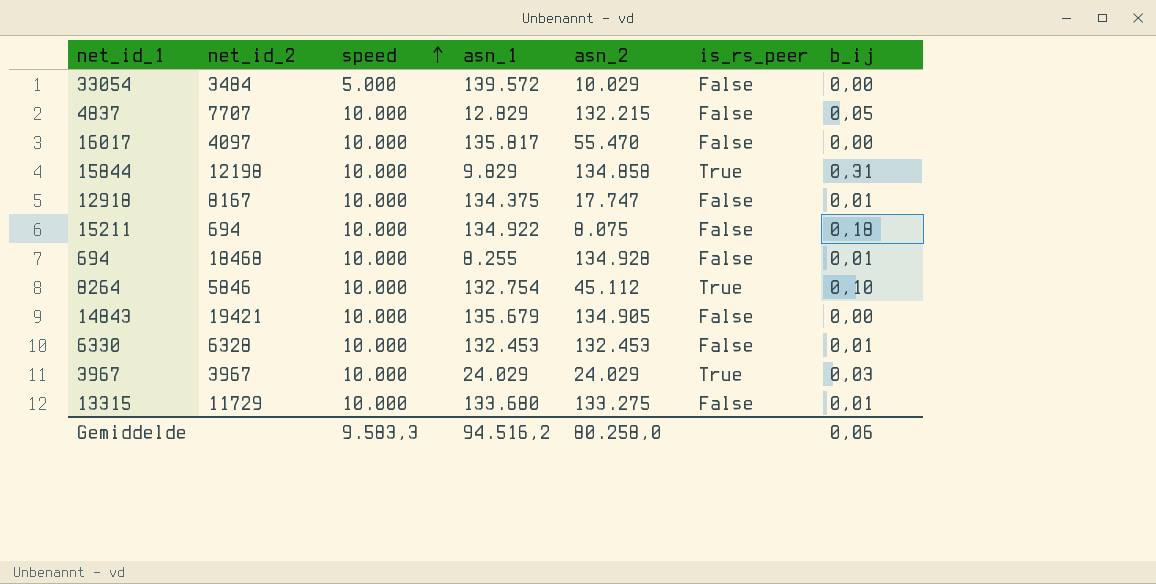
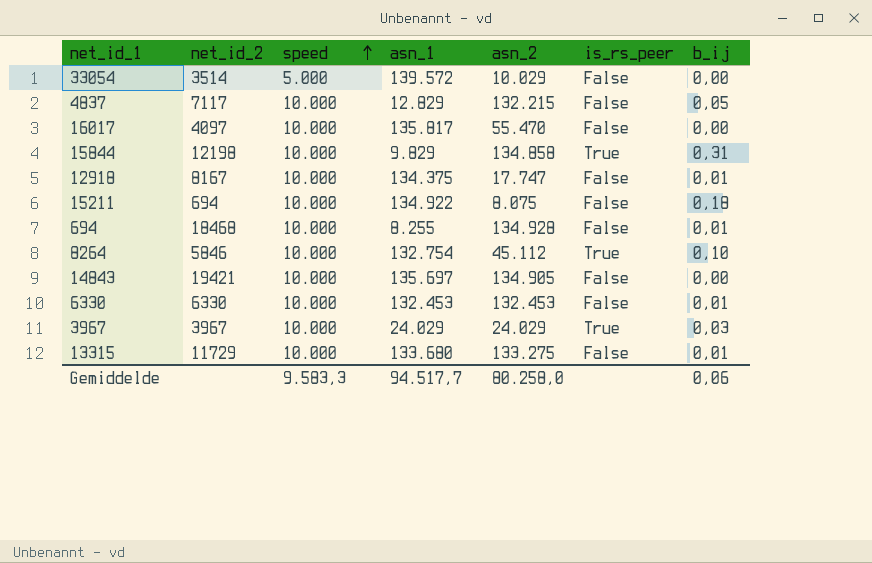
33054 | net_id_2: 3484 -> 3514
4837 | net_id_2: 7707 -> 7117
14843 | asn_1: 135.679 -> 135.697
6330 | net_id_2: 6328 -> 6330
Gemiddelde | asn_1: 94.516,2 -> 94.517,7

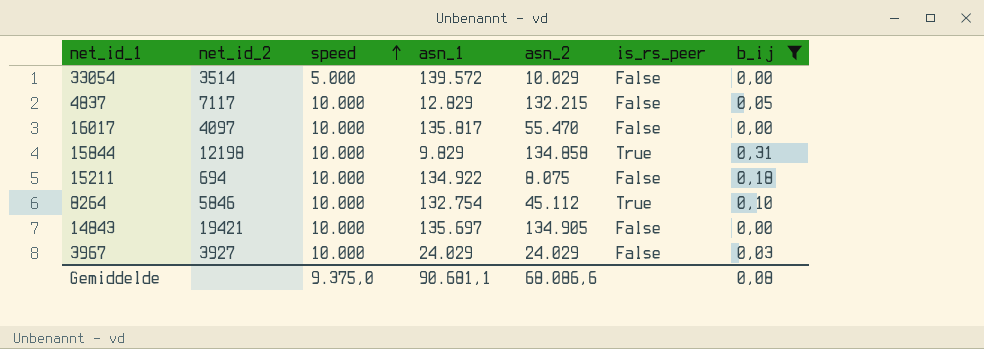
filter: none -> b_ij != 0,01
3967 | net_id_2: 3967 -> 3927
3967 | is_rs_peer: True -> False
Gemiddelde | speed: 9.583,3 -> 9.375,0
Gemiddelde | asn_1: 94.517,7 -> 90.681,1
Gemiddelde | asn_2: 80.258,0 -> 68.086,6
Gemiddelde | b_ij: 0,06 -> 0,08

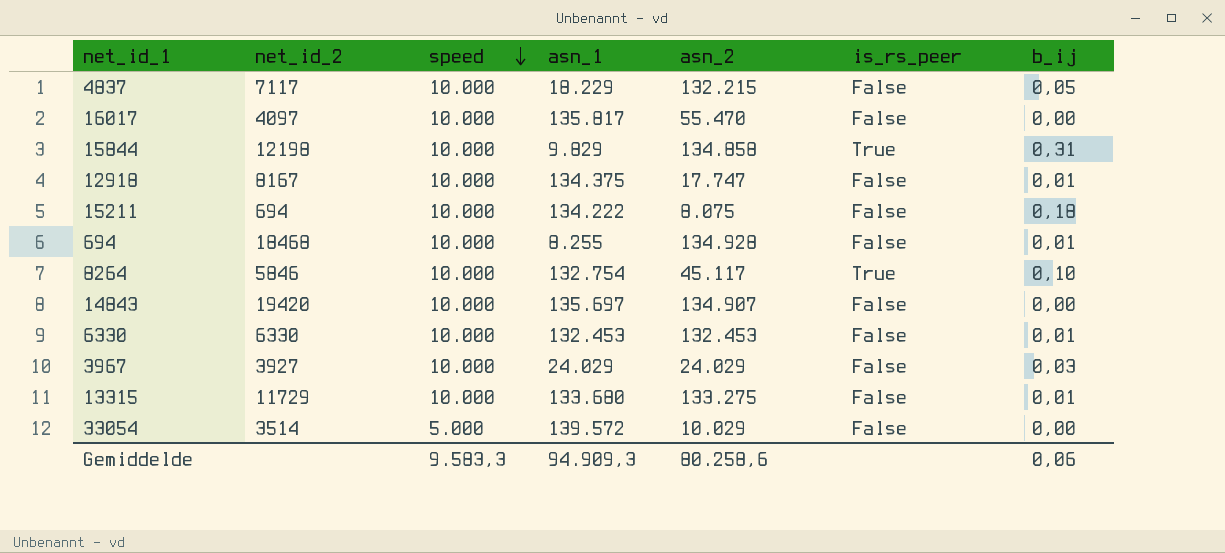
filter: b_ij != 0,01 -> none
row order: speed ascending -> speed descending
4837 | asn_1: 12.829 -> 18.229
15211 | asn_1: 134.922 -> 134.222
8264 | asn_2: 45.112 -> 45.117
14843 | net_id_2: 19421 -> 19420
14843 | asn_2: 134.905 -> 134.907
Gemiddelde | speed: 9.375,0 -> 9.583,3
Gemiddelde | asn_1: 90.681,1 -> 94.909,3
Gemiddelde | asn_2: 68.086,6 -> 80.258,6
Gemiddelde | b_ij: 0,08 -> 0,06

